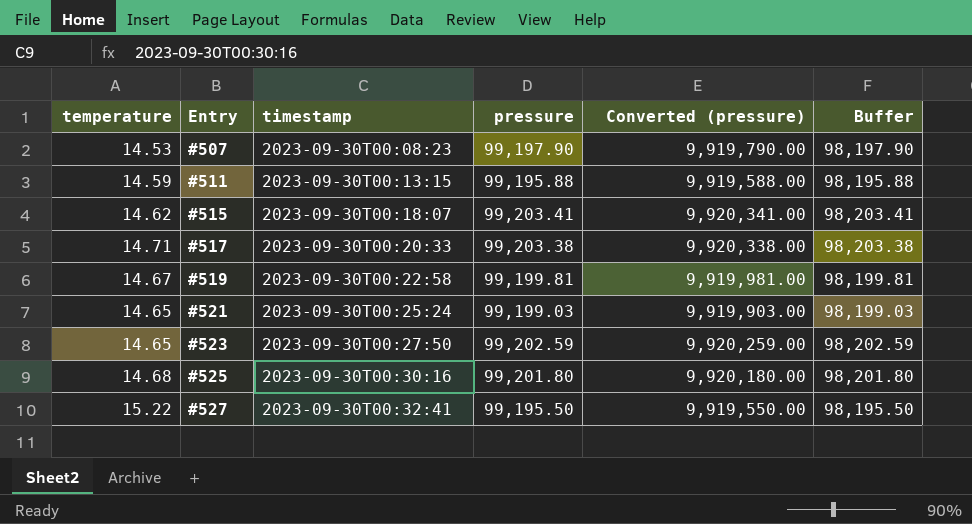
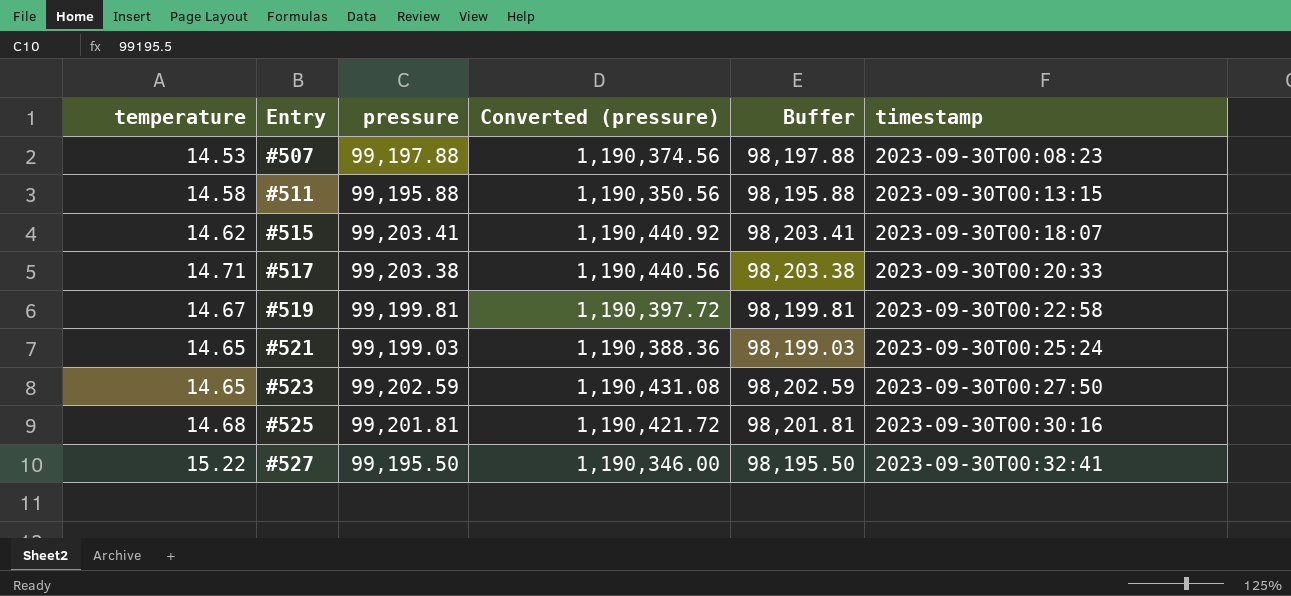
column Converted (pressure) | formula: [pressure] * 100 -> [pressure] * 12
column timestamp | position: 3 -> 6
#507 | pressure: 99,197.90 -> 99,197.88
#507 | Buffer: 98,197.90 -> 98,197.88
#511 | temperature: 14.59 -> 14.58
#525 | pressure: 99,201.80 -> 99,201.81
#525 | Buffer: 98,201.80 -> 98,201.81

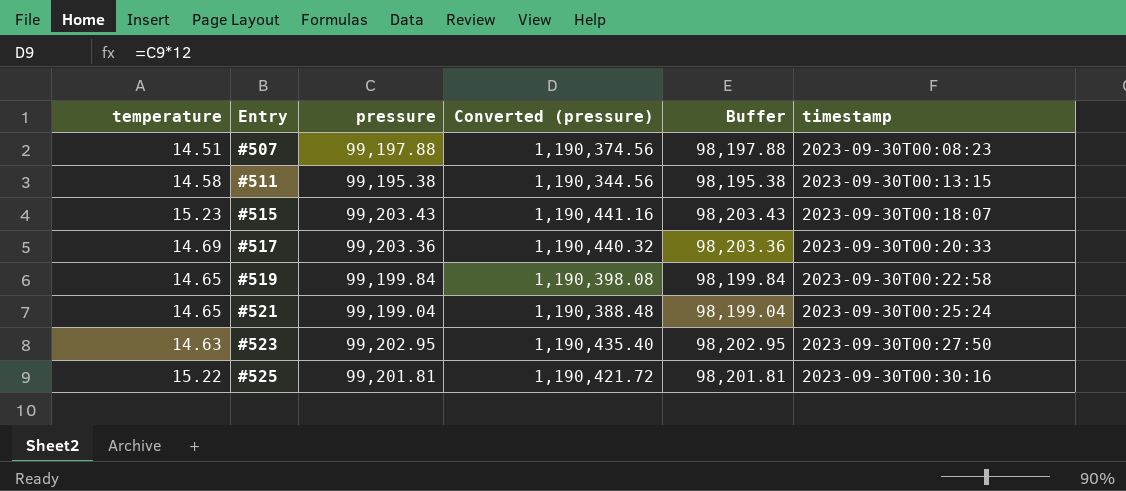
row #527: 15.22 | 99,195.50 | 1,190,346.00 | 98,195.50 | 2023-09-30T00:32:41 -> none
#507 | temperature: 14.53 -> 14.51
#511 | pressure: 99,195.88 -> 99,195.38
#511 | Converted (pressure): 1,190,350.56 -> 1,190,344.56
#511 | Buffer: 98,195.88 -> 98,195.38
#515 | temperature: 14.62 -> 15.23
#515 | pressure: 99,203.41 -> 99,203.43
#515 | Converted (pressure): 1,190,440.92 -> 1,190,441.16
#515 | Buffer: 98,203.41 -> 98,203.43
#517 | temperature: 14.71 -> 14.69
#517 | pressure: 99,203.38 -> 99,203.36
#517 | Converted (pressure): 1,190,440.56 -> 1,190,440.32
#517 | Buffer: 98,203.38 -> 98,203.36
#519 | temperature: 14.67 -> 14.65
#519 | pressure: 99,199.81 -> 99,199.84
#519 | Converted (pressure): 1,190,397.72 -> 1,190,398.08
#519 | Buffer: 98,199.81 -> 98,199.84
#521 | pressure: 99,199.03 -> 99,199.04
#521 | Converted (pressure): 1,190,388.36 -> 1,190,388.48
#521 | Buffer: 98,199.03 -> 98,199.04
#523 | temperature: 14.65 -> 14.63
#523 | pressure: 99,202.59 -> 99,202.95
#523 | Converted (pressure): 1,190,431.08 -> 1,190,435.40
#523 | Buffer: 98,202.59 -> 98,202.95
#525 | temperature: 14.68 -> 15.22

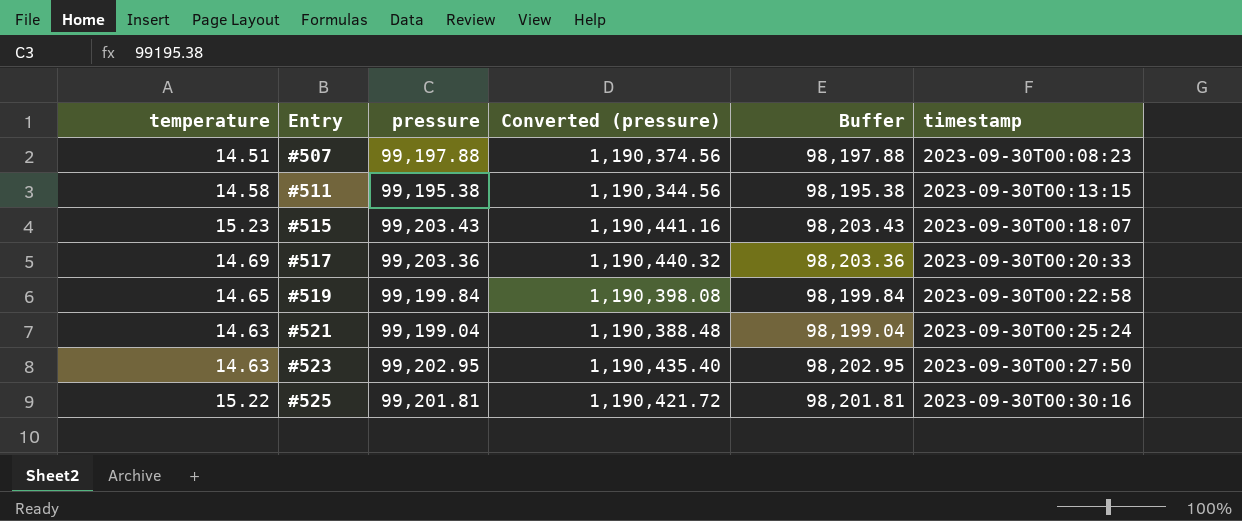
#521 | temperature: 14.65 -> 14.63

